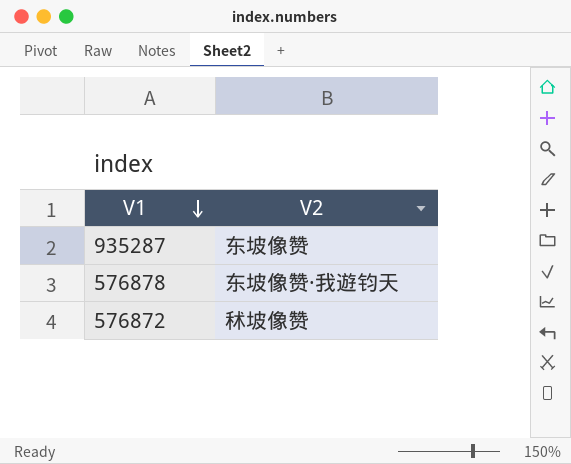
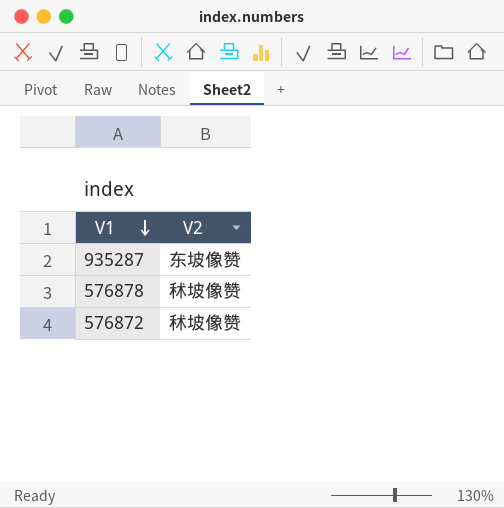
576878 | V2: 东坡像赞·我遊钧天 -> 秫坡像赞

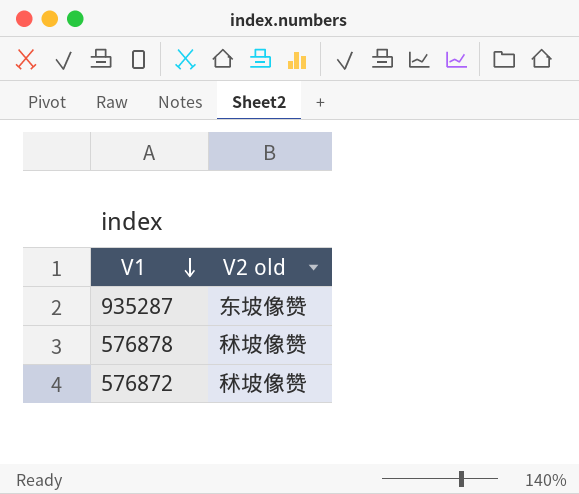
column name: V2 -> V2 old

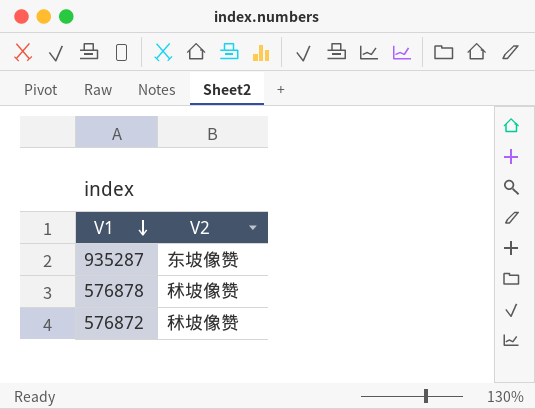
column name: V2 old -> V2

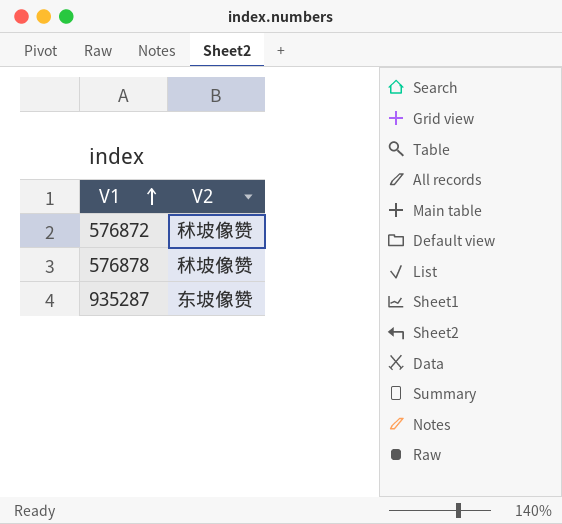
row order: V1 descending -> V1 ascending

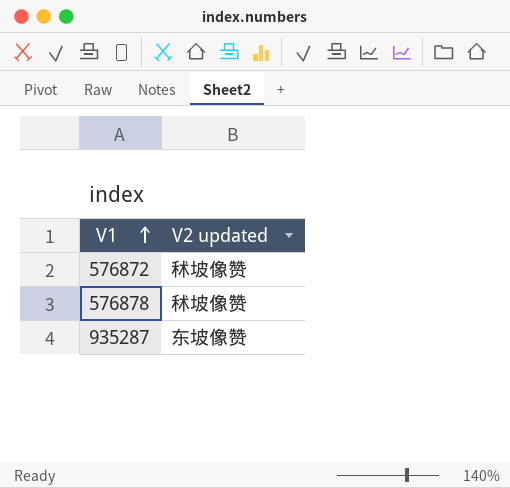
column name: V2 -> V2 updated

